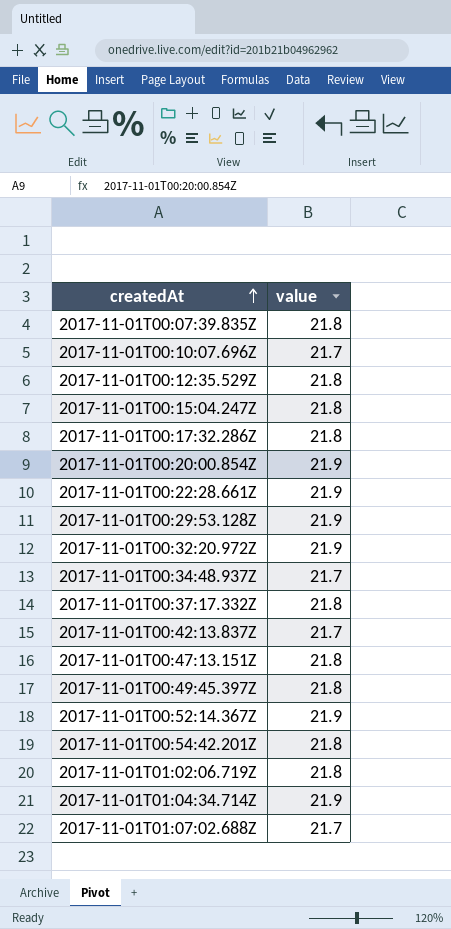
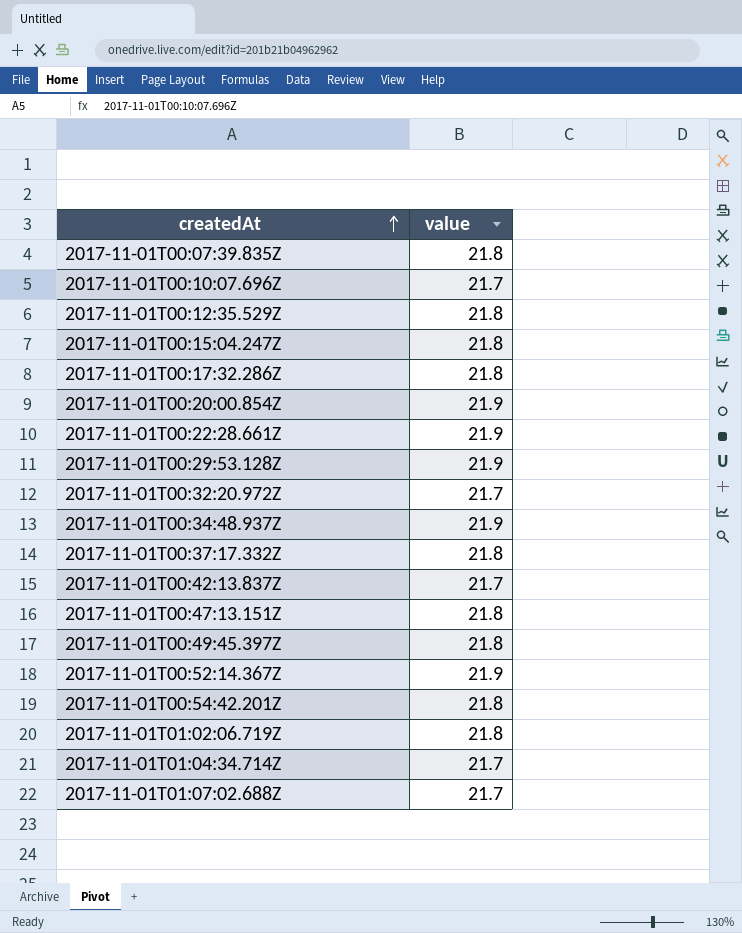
2017-11-01T00:32:20.972Z | value: 21.9 -> 21.7
2017-11-01T00:34:48.937Z | value: 21.7 -> 21.9
2017-11-01T01:04:34.714Z | value: 21.9 -> 21.7

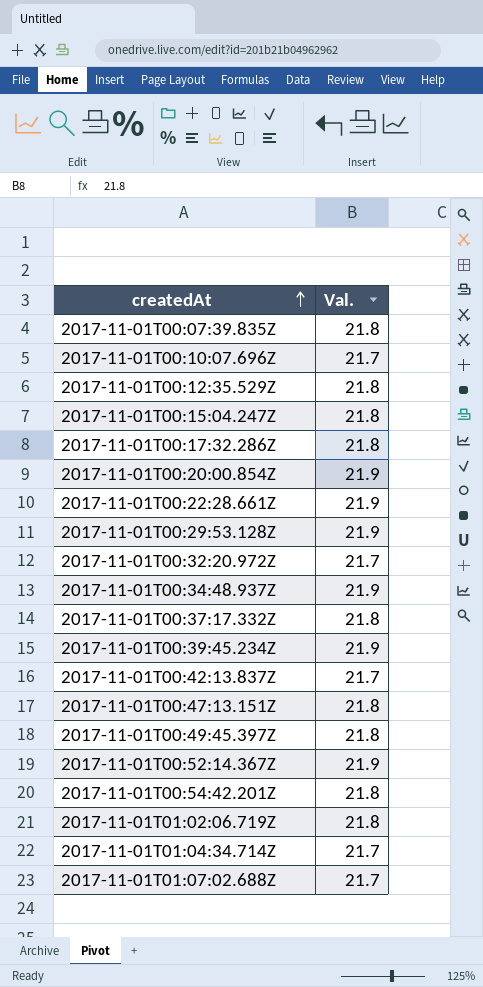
column name: value -> Val.
row 2017-11-01T00:39:45.234Z: none -> 21.9

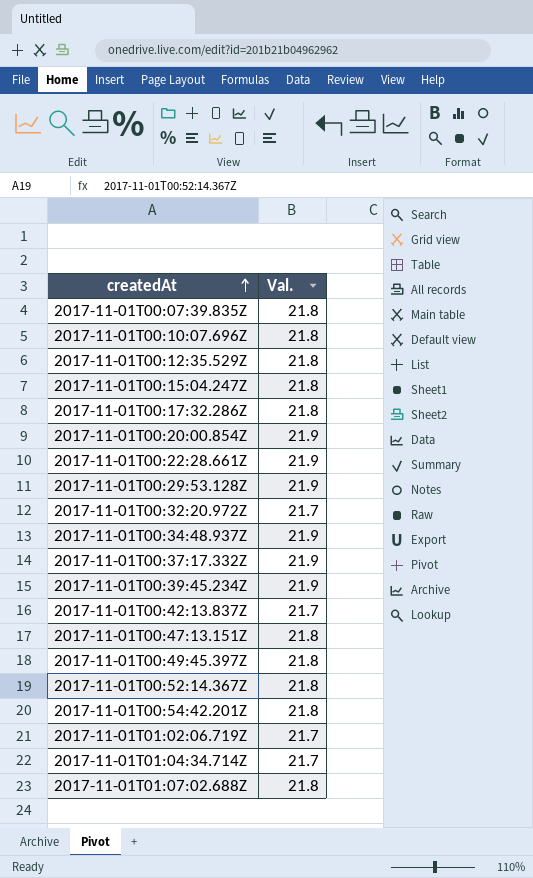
2017-11-01T00:10:07.696Z | Val.: 21.7 -> 21.8
2017-11-01T00:37:17.332Z | Val.: 21.8 -> 21.9
2017-11-01T00:52:14.367Z | Val.: 21.9 -> 21.8
2017-11-01T01:02:06.719Z | Val.: 21.8 -> 21.7
2017-11-01T01:07:02.688Z | Val.: 21.7 -> 21.8

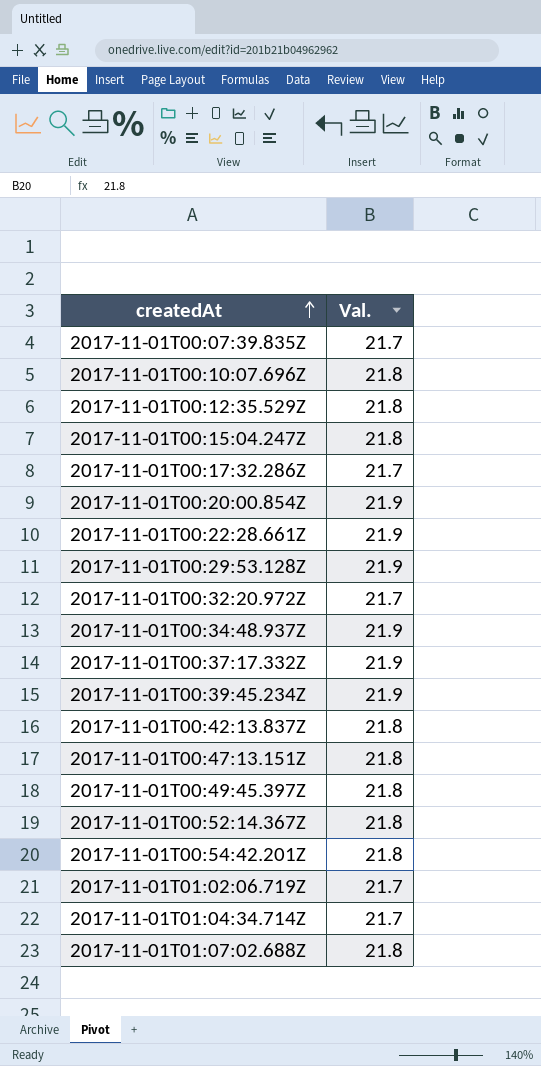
2017-11-01T00:07:39.835Z | Val.: 21.8 -> 21.7
2017-11-01T00:17:32.286Z | Val.: 21.8 -> 21.7
2017-11-01T00:42:13.837Z | Val.: 21.7 -> 21.8

